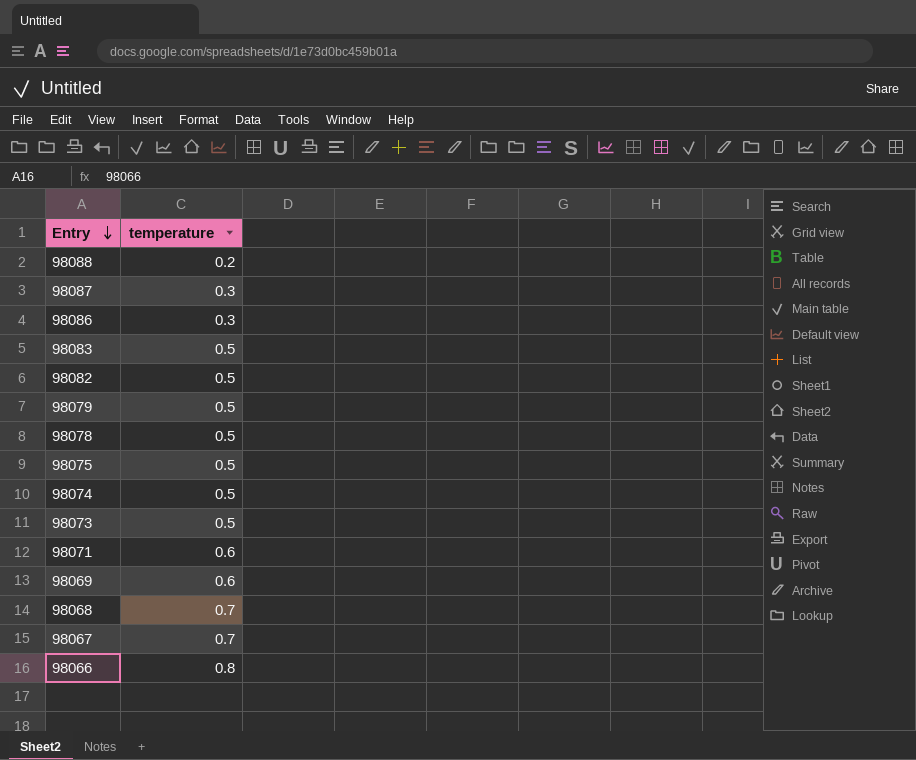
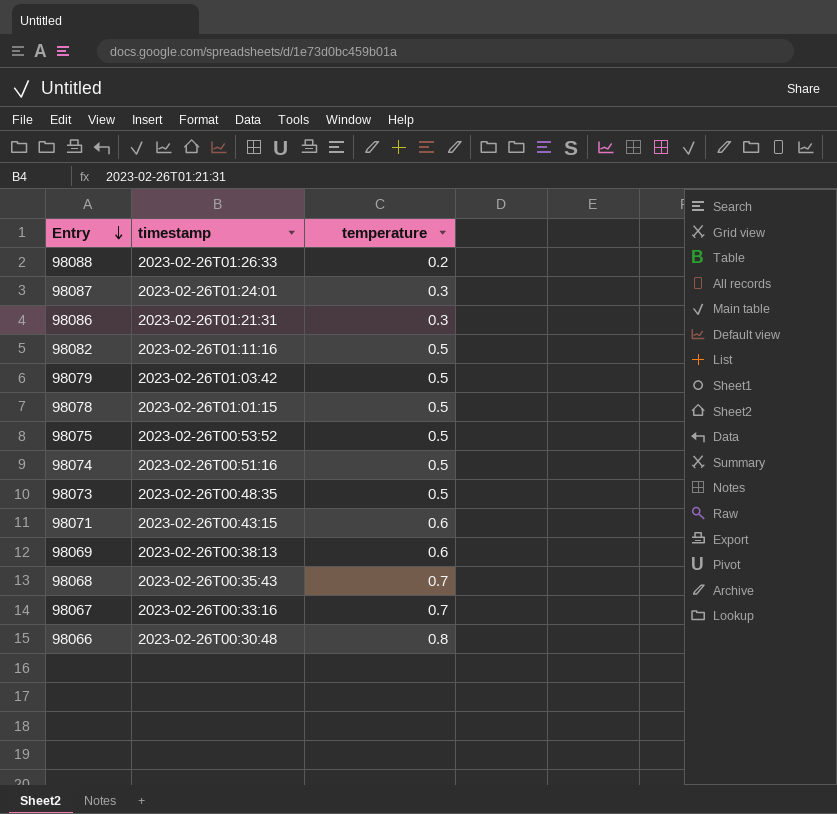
column timestamp | position: none -> 2
row 98083: 0.5 -> none

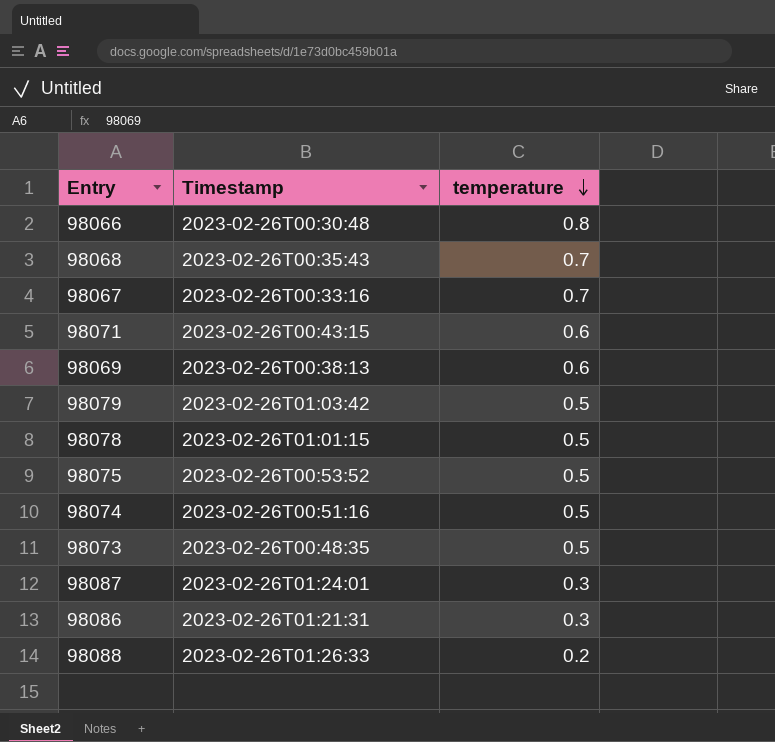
row order: Entry descending -> temperature descending
column name: timestamp -> Timestamp
row 98082: 2023-02-26T01:11:16 | 0.5 -> none

